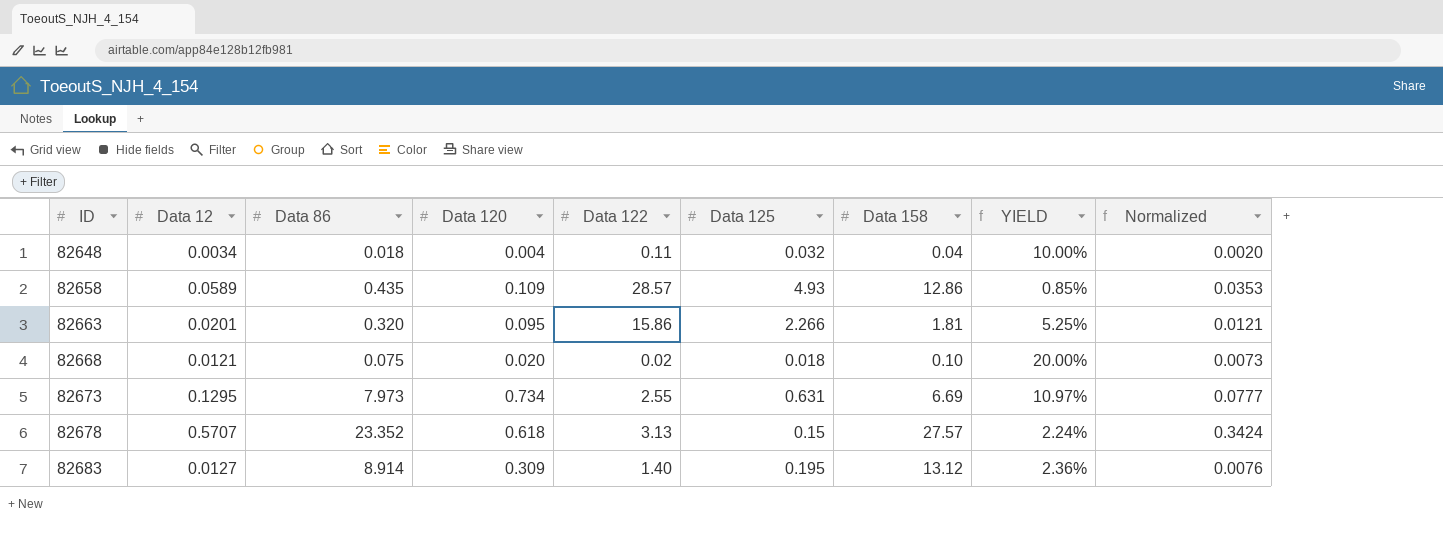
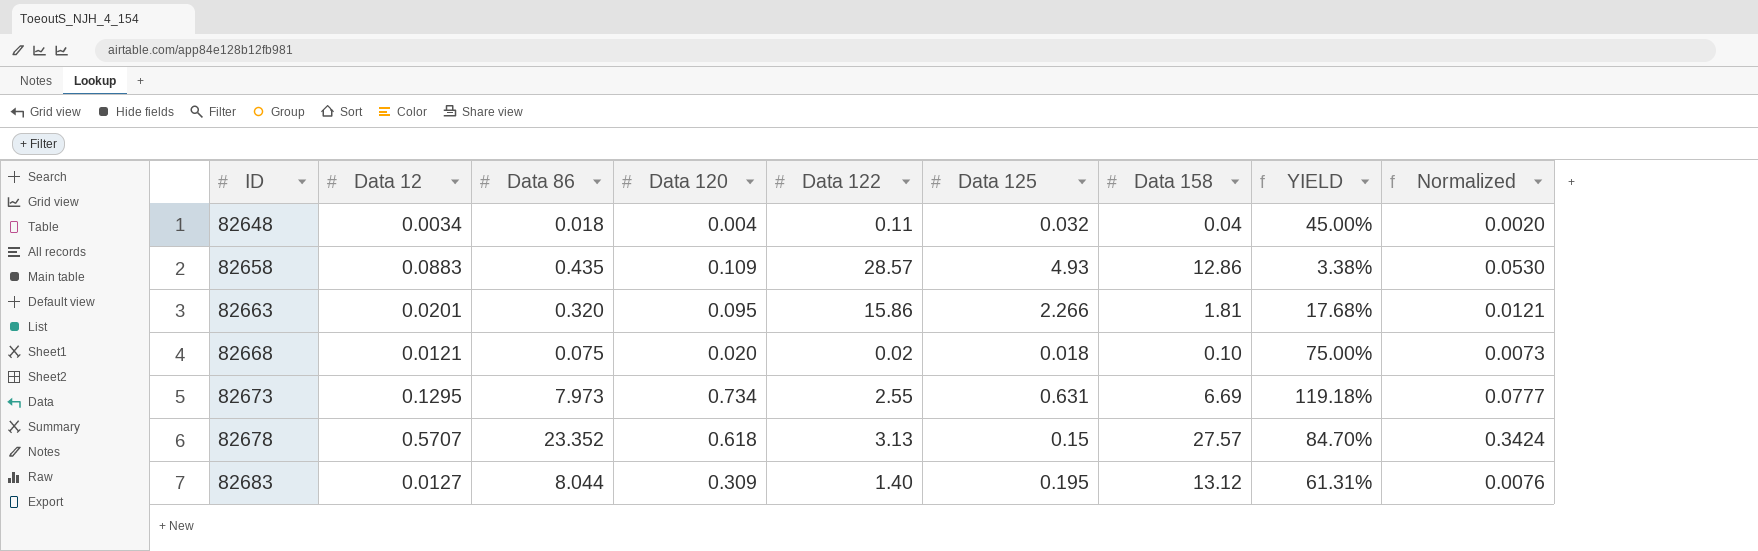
column YIELD | formula: [Data 120] / [Data 158] -> [Data 86] / [Data 158]
82658 | Data 12: 0.0589 -> 0.0883
82658 | Normalized: 0.0353 -> 0.0530
82683 | Data 86: 8.914 -> 8.044

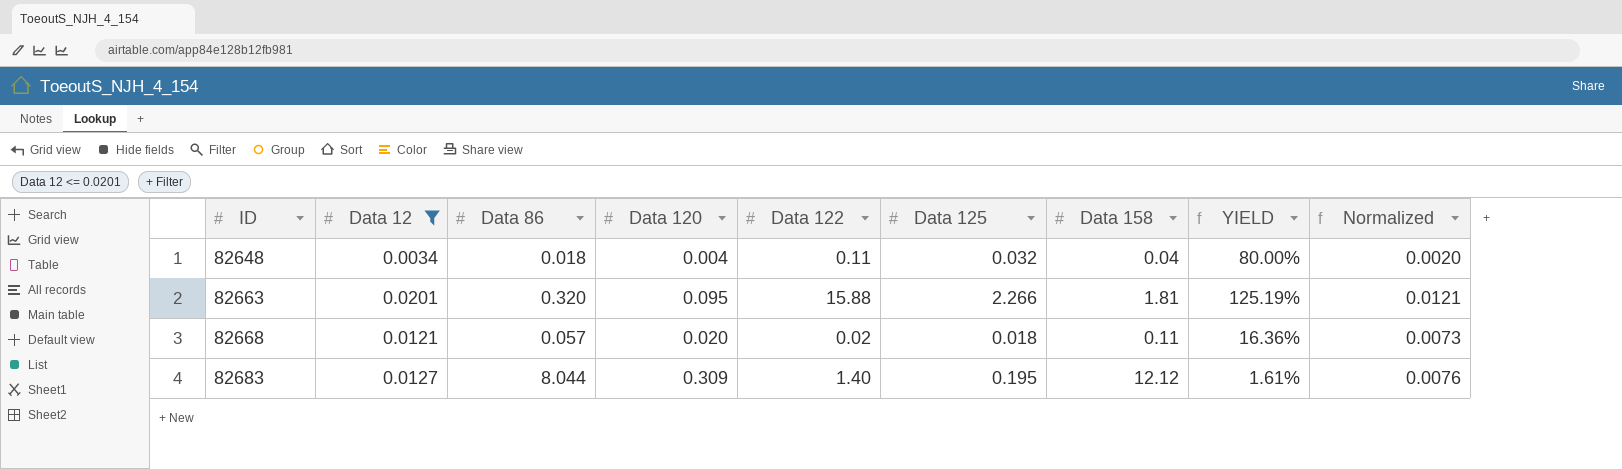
filter: none -> Data 12 <= 0.0201
column YIELD | formula: [Data 86] / [Data 158] -> [Data 125] / [Data 158]
82663 | Data 122: 15.86 -> 15.88
82668 | Data 86: 0.075 -> 0.057
82668 | Data 158: 0.10 -> 0.11
82683 | Data 158: 13.12 -> 12.12

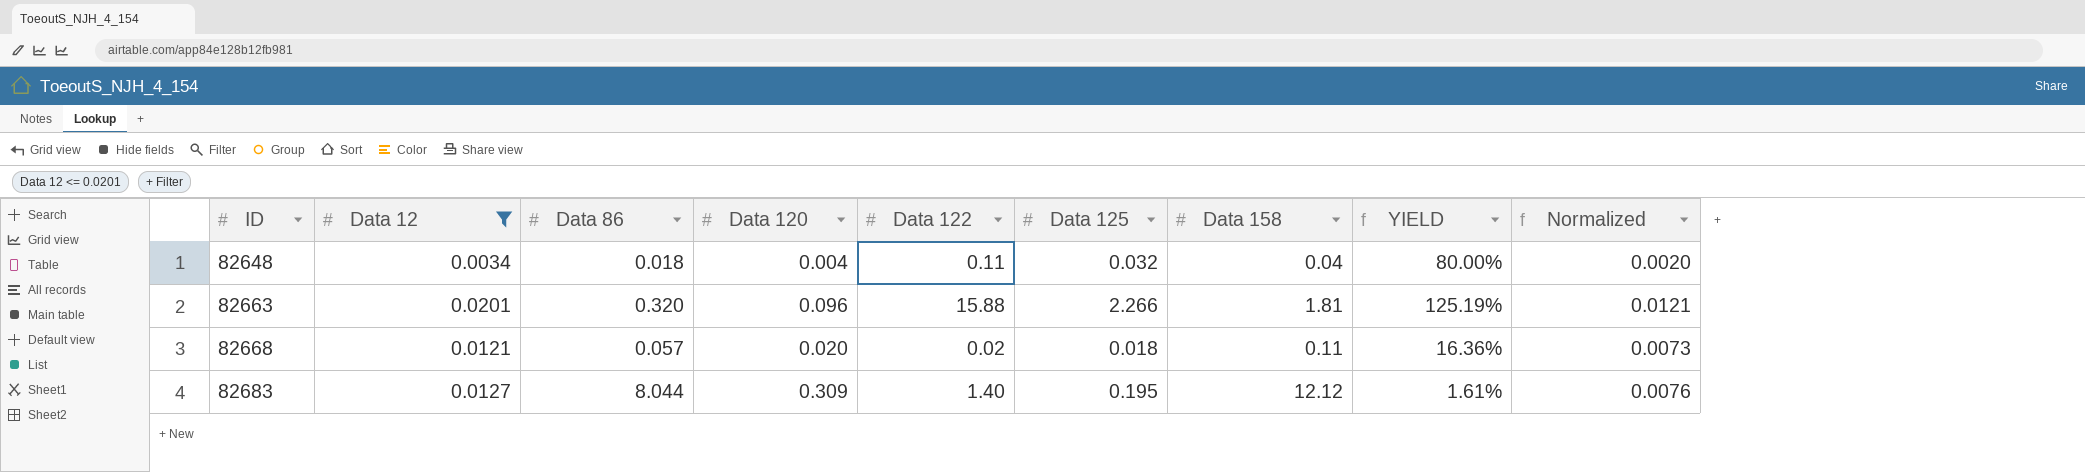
82663 | Data 120: 0.095 -> 0.096

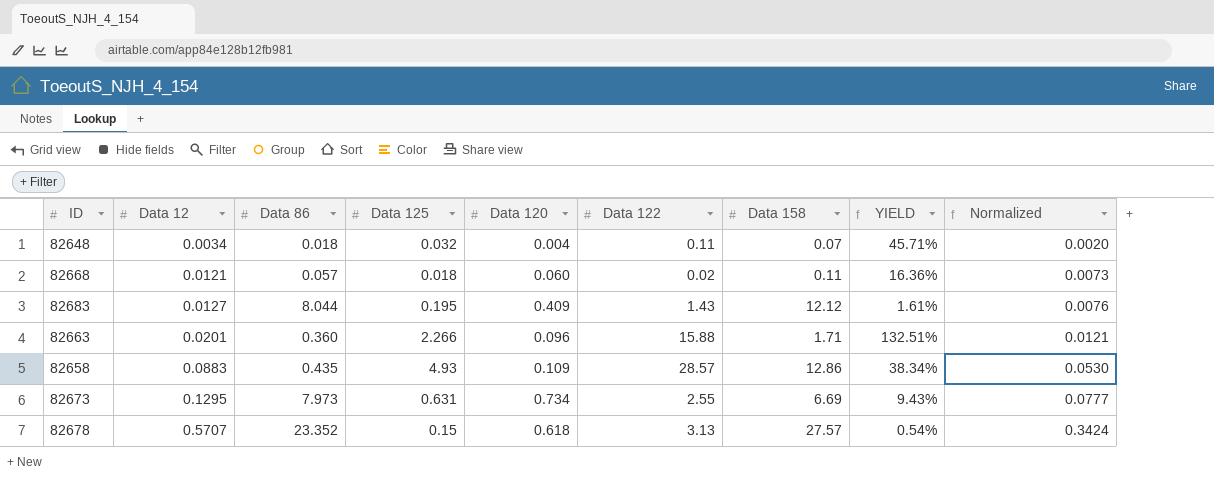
filter: Data 12 <= 0.0201 -> none
row order: ID ascending -> Data 12 ascending
column Data 125 | position: 6 -> 4
82648 | Data 158: 0.04 -> 0.07
82648 | YIELD: 80.00% -> 45.71%
82668 | Data 120: 0.020 -> 0.060
82683 | Data 120: 0.309 -> 0.409
82683 | Data 122: 1.40 -> 1.43
82663 | Data 86: 0.320 -> 0.360
82663 | Data 158: 1.81 -> 1.71
82663 | YIELD: 125.19% -> 132.51%

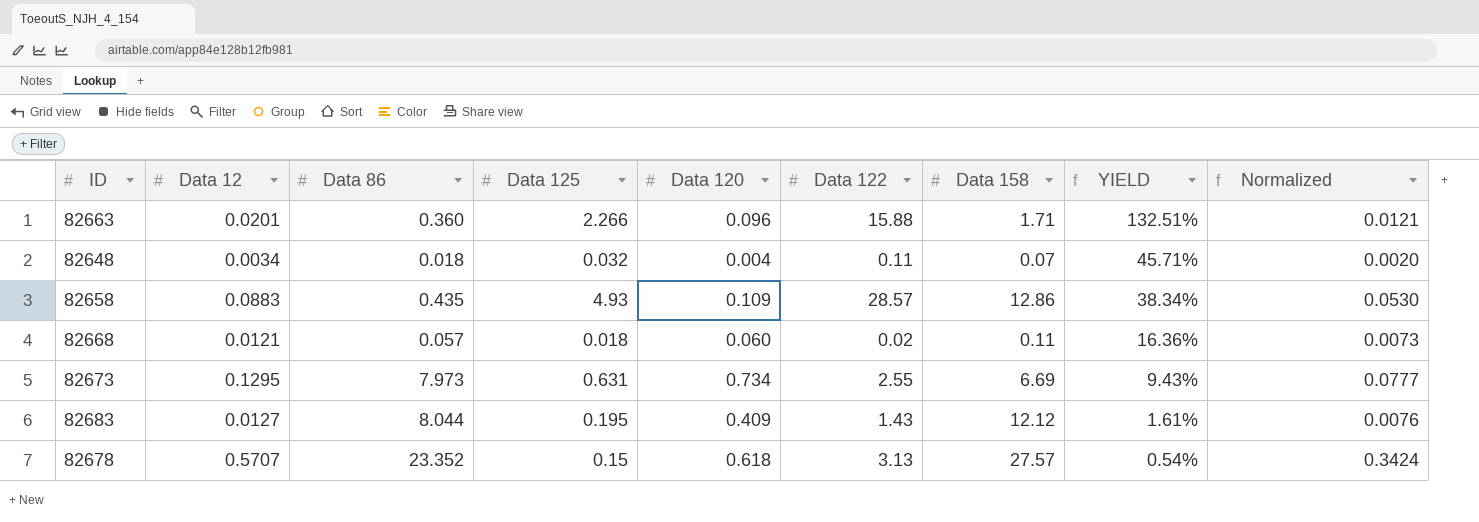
row order: Data 12 ascending -> YIELD descending

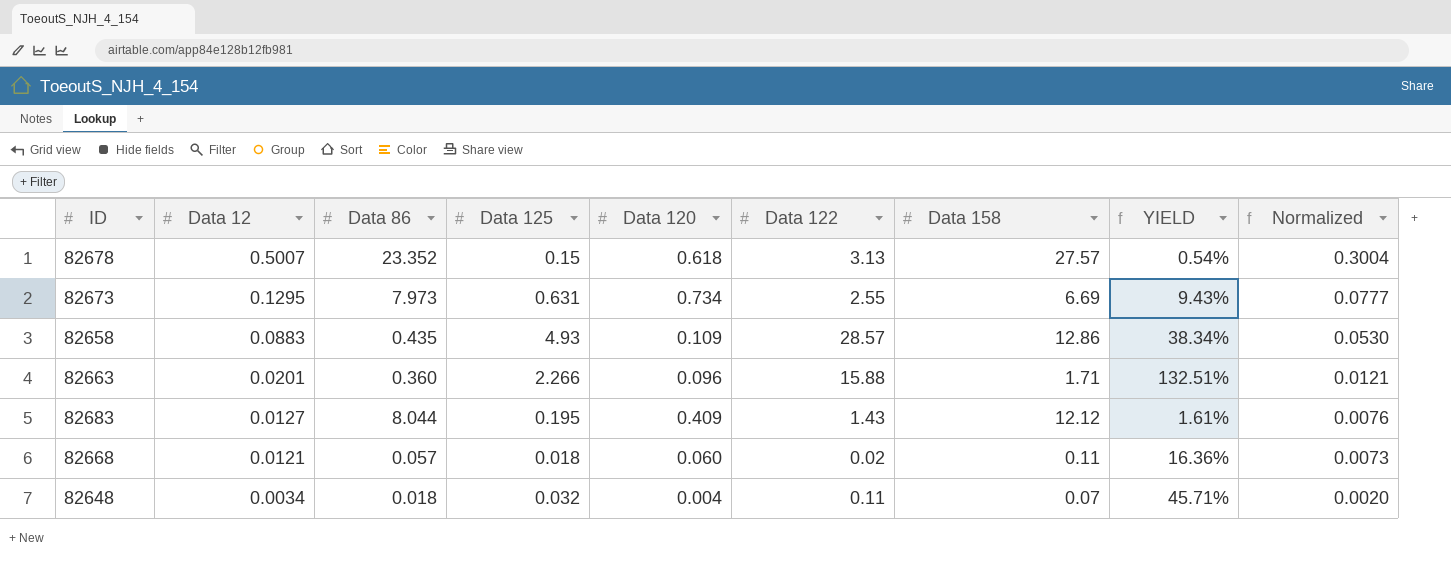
row order: YIELD descending -> Data 12 descending
82678 | Data 12: 0.5707 -> 0.5007
82678 | Normalized: 0.3424 -> 0.3004

